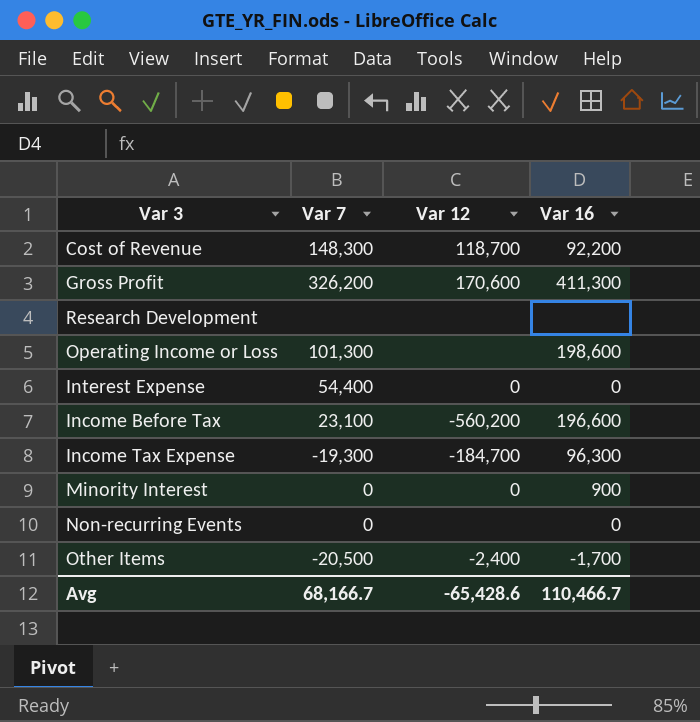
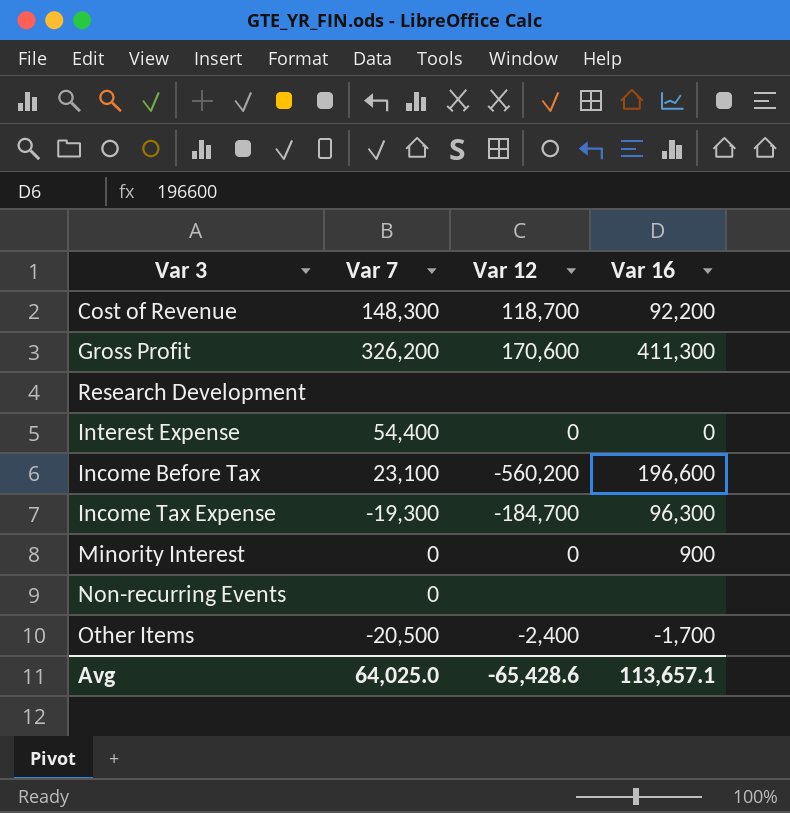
row Operating Income or Loss: 101,300 | none | 198,600 -> none
Non-recurring Events | Var 16: 0 -> none
Avg | Var 7: 68,166.7 -> 64,025.0
Avg | Var 16: 110,466.7 -> 113,657.1

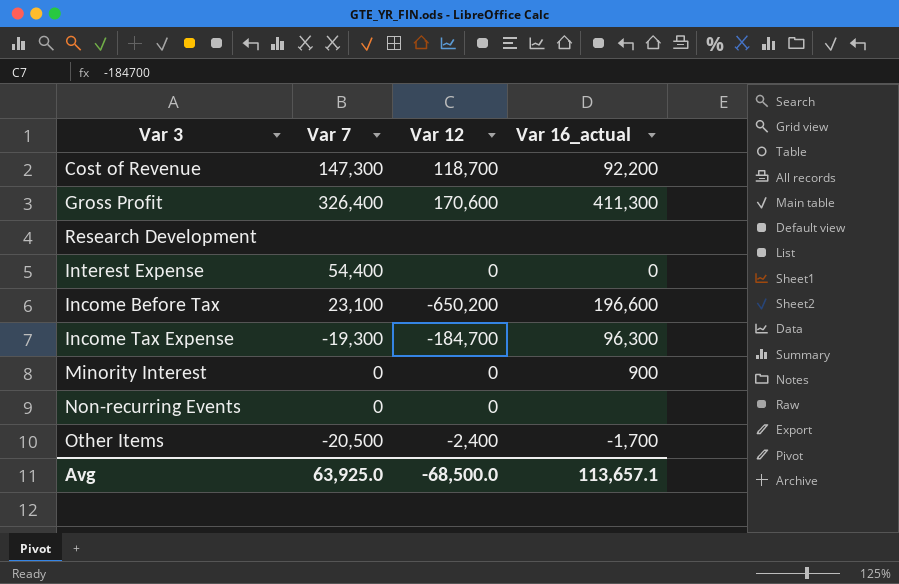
column name: Var 16 -> Var 16_actual
Cost of Revenue | Var 7: 148,300 -> 147,300
Gross Profit | Var 7: 326,200 -> 326,400
Income Before Tax | Var 12: -560,200 -> -650,200
Non-recurring Events | Var 12: none -> 0
Avg | Var 7: 64,025.0 -> 63,925.0
Avg | Var 12: -65,428.6 -> -68,500.0

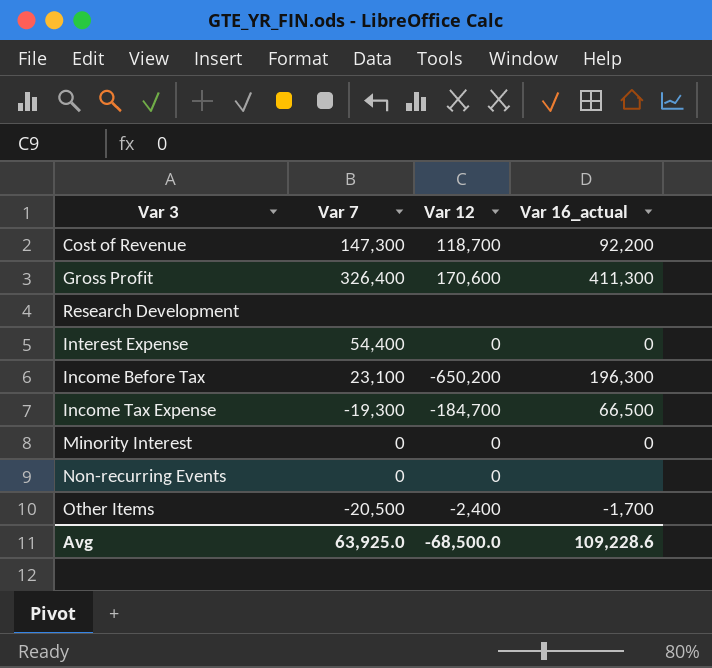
Income Before Tax | Var 16_actual: 196,600 -> 196,300
Income Tax Expense | Var 16_actual: 96,300 -> 66,500
Minority Interest | Var 16_actual: 900 -> 0
Avg | Var 16_actual: 113,657.1 -> 109,228.6

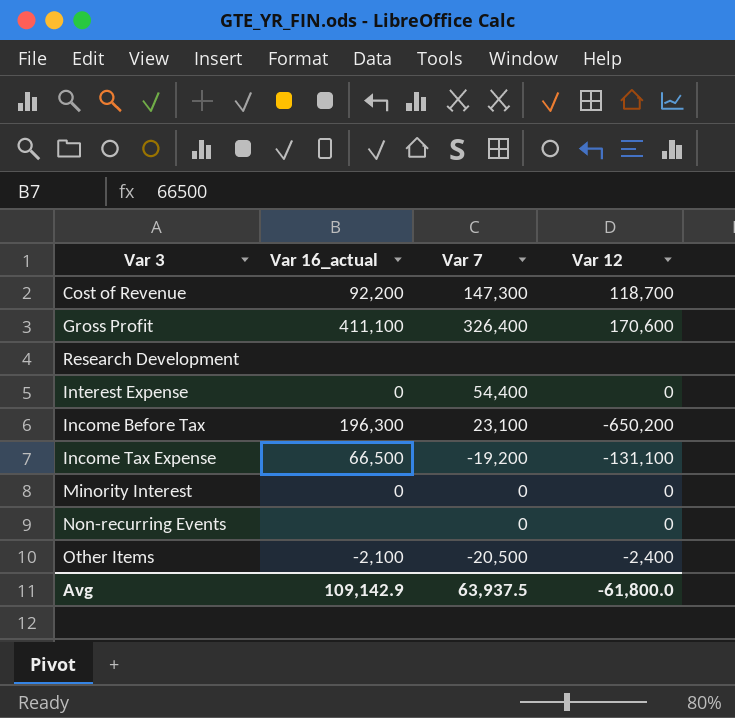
column Var 16_actual | position: 4 -> 2
Gross Profit | Var 16_actual: 411,300 -> 411,100
Income Tax Expense | Var 7: -19,300 -> -19,200
Income Tax Expense | Var 12: -184,700 -> -131,100
Other Items | Var 16_actual: -1,700 -> -2,100
Avg | Var 16_actual: 109,228.6 -> 109,142.9
Avg | Var 7: 63,925.0 -> 63,937.5
Avg | Var 12: -68,500.0 -> -61,800.0

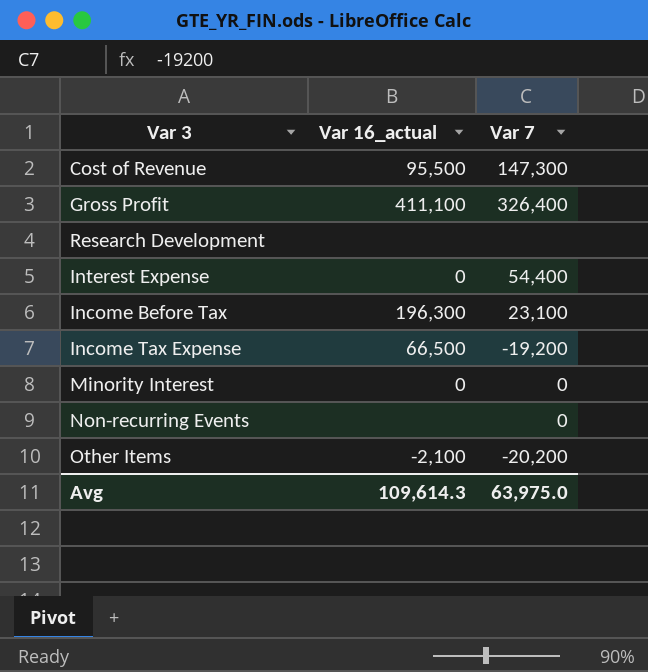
column Var 12 | position: 4 -> none
Cost of Revenue | Var 16_actual: 92,200 -> 95,500
Other Items | Var 7: -20,500 -> -20,200
Avg | Var 16_actual: 109,142.9 -> 109,614.3
Avg | Var 7: 63,937.5 -> 63,975.0

